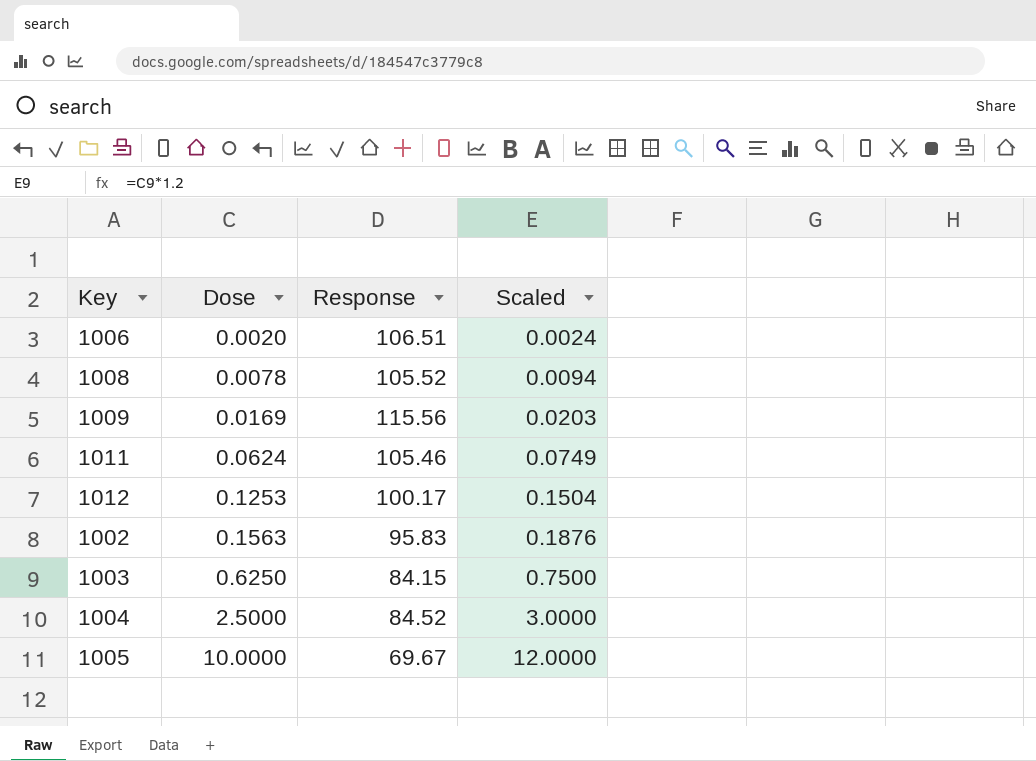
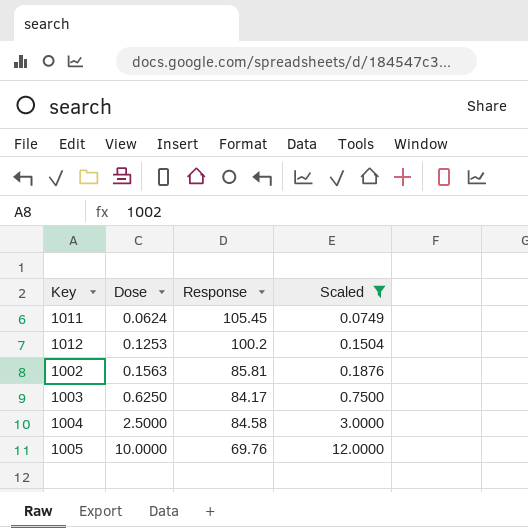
filter: none -> Scaled >= 0.0749
1011 | Response: 105.46 -> 105.45
1012 | Response: 100.17 -> 100.2
1002 | Response: 95.83 -> 85.81
1003 | Response: 84.15 -> 84.17
1004 | Response: 84.52 -> 84.58
1005 | Response: 69.67 -> 69.76

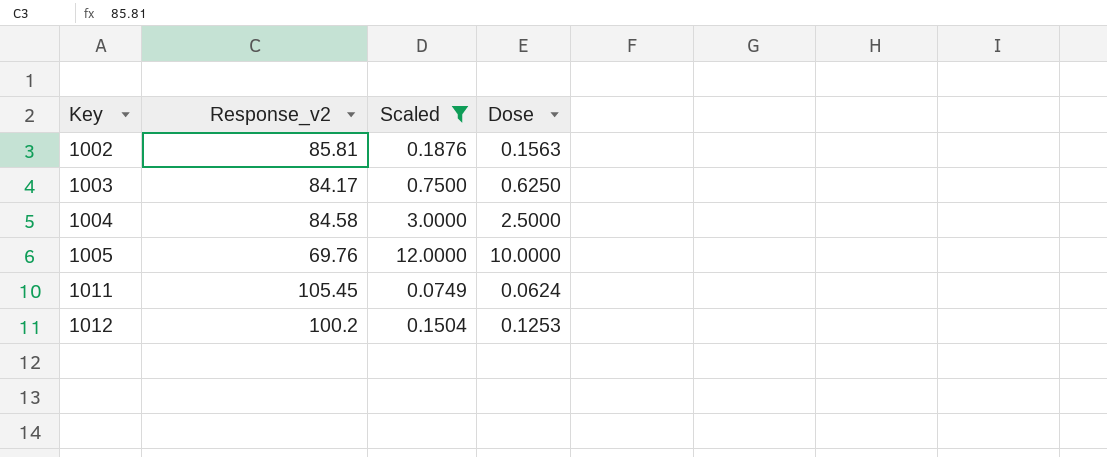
row order: Dose ascending -> Key ascending
column name: Response -> Response_v2
column Dose | position: 2 -> 4

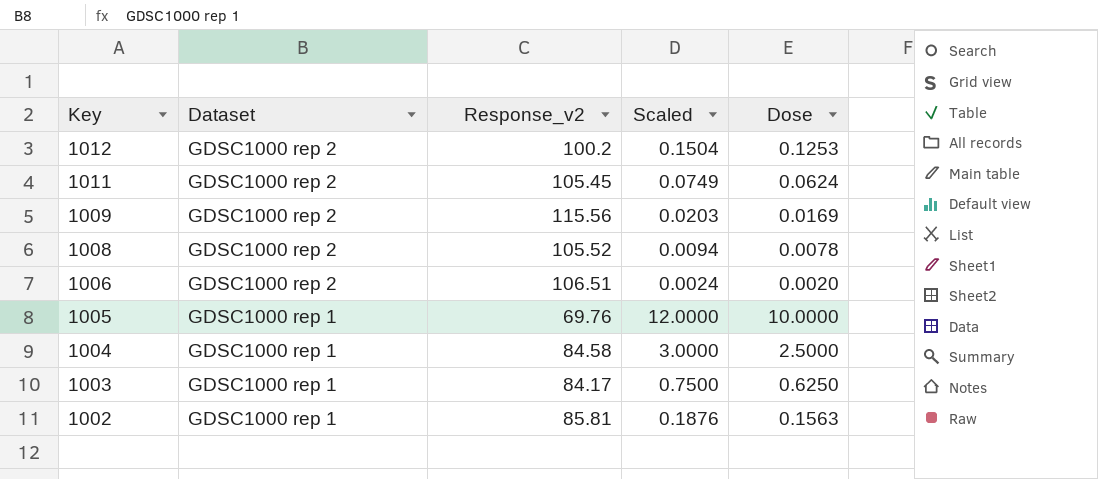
filter: Scaled >= 0.0749 -> none
row order: Key ascending -> Key descending
column Dataset | position: none -> 2

